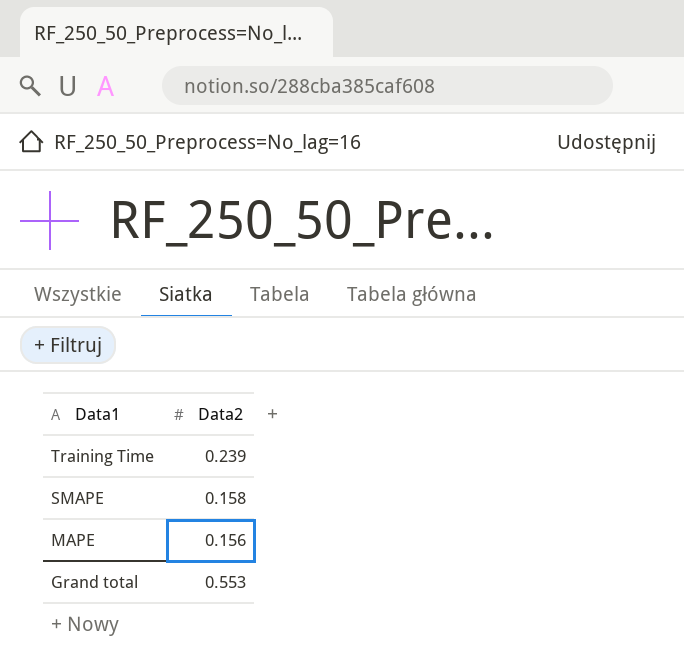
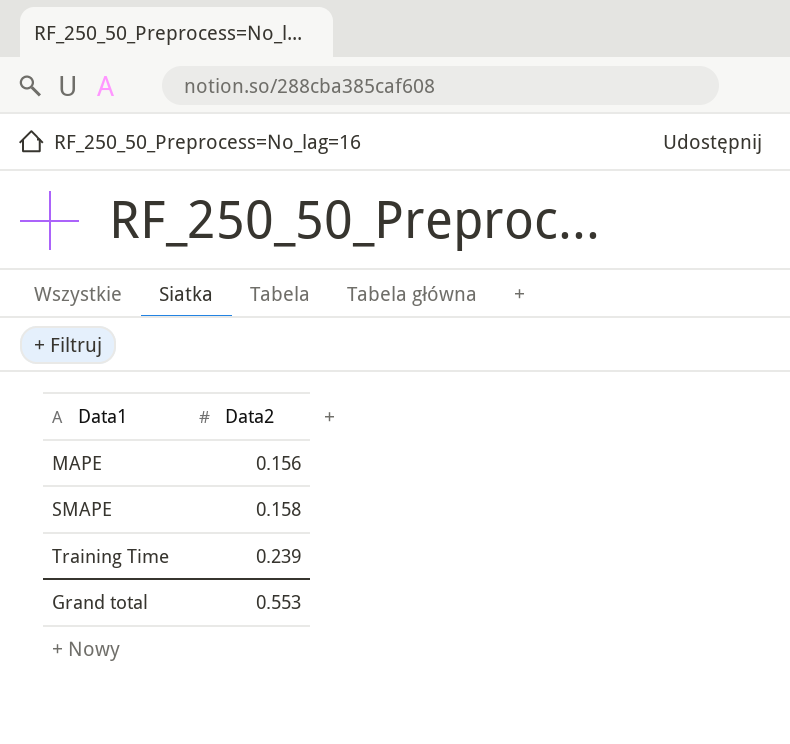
row order: Data1 descending -> Data1 ascending

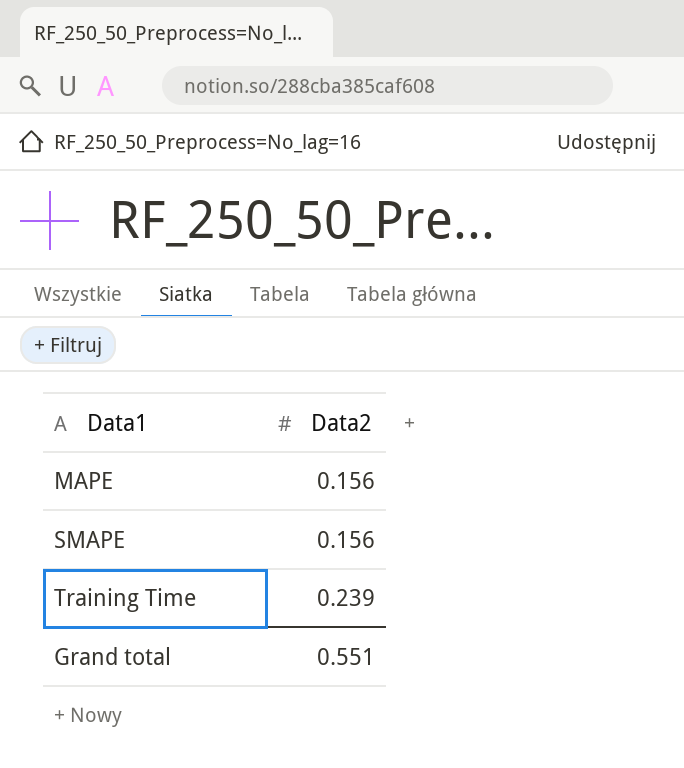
SMAPE | Data2: 0.158 -> 0.156
Grand total | Data2: 0.553 -> 0.551

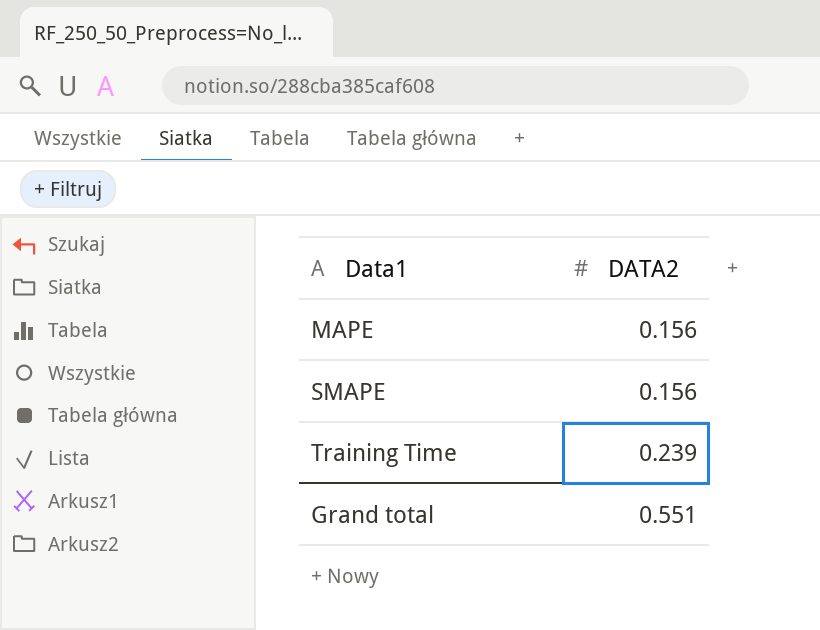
column name: Data2 -> DATA2

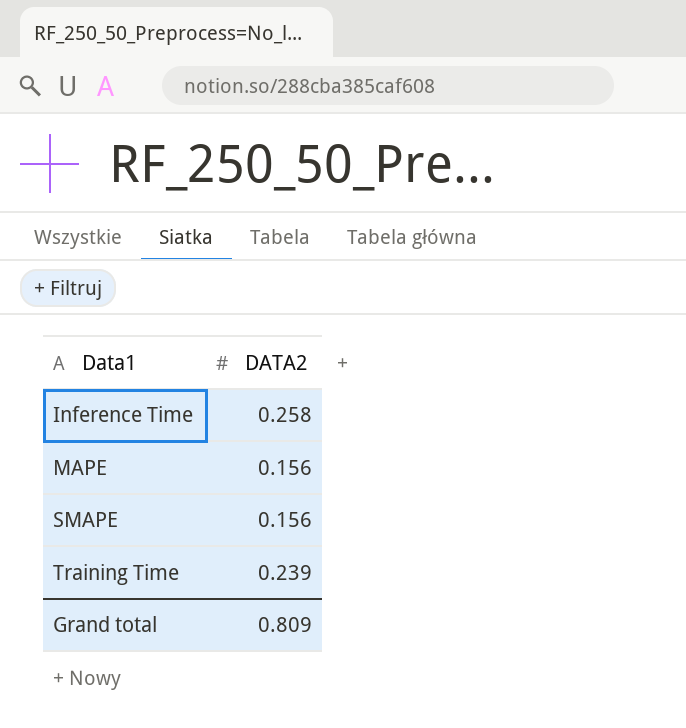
row Inference Time: none -> 0.258
Grand total | DATA2: 0.551 -> 0.809

